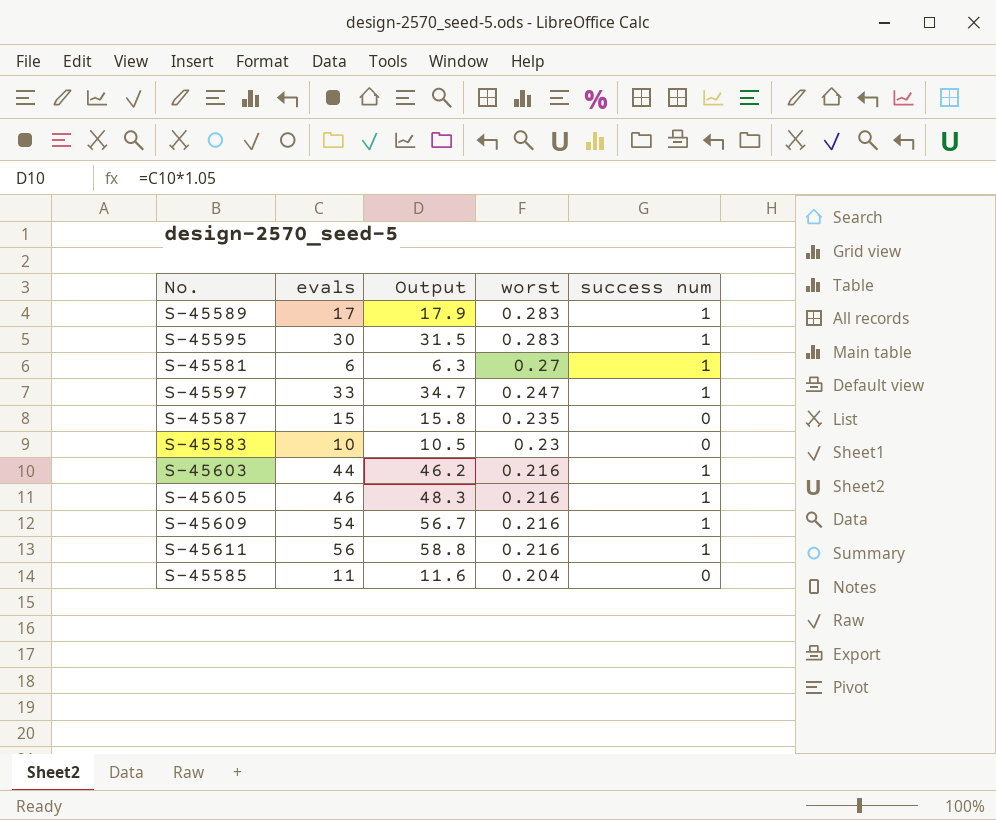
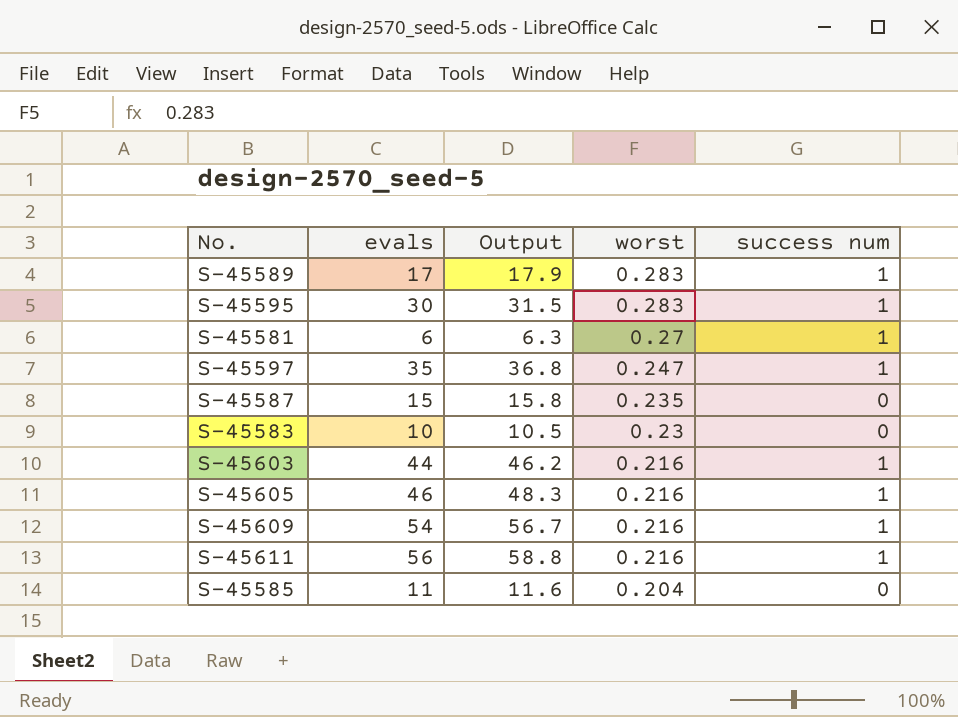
S-45597 | evals: 33 -> 35
S-45597 | Output: 34.7 -> 36.8

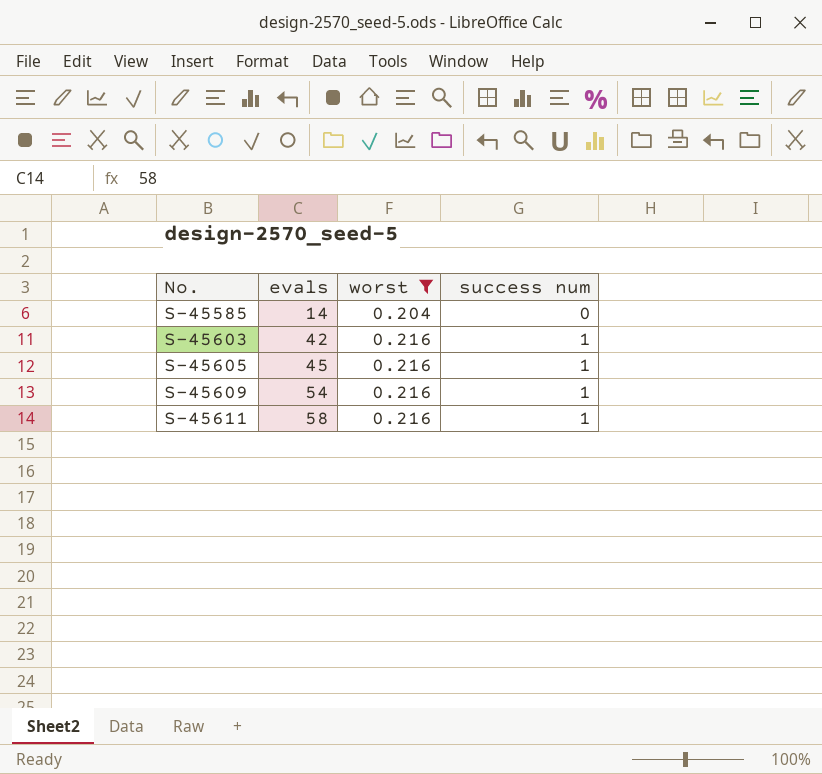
filter: none -> worst <= 0.216
row order: worst descending -> No. ascending
column Output | formula: [evals] * 1.05 -> none
S-45585 | evals: 11 -> 14
S-45603 | evals: 44 -> 42
S-45605 | evals: 46 -> 45
S-45611 | evals: 56 -> 58

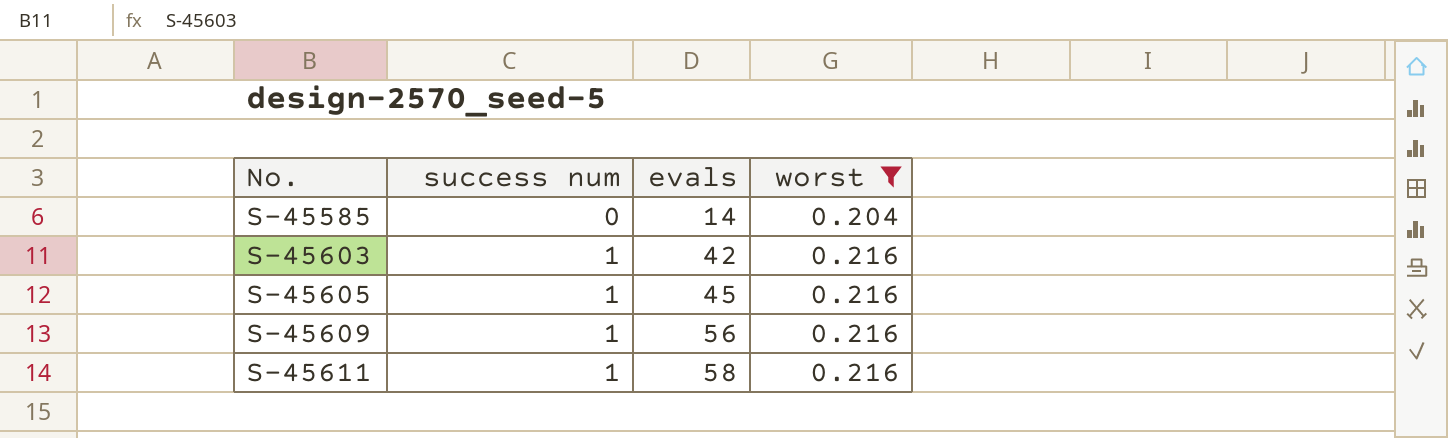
column success num | position: 4 -> 2
S-45609 | evals: 54 -> 56

